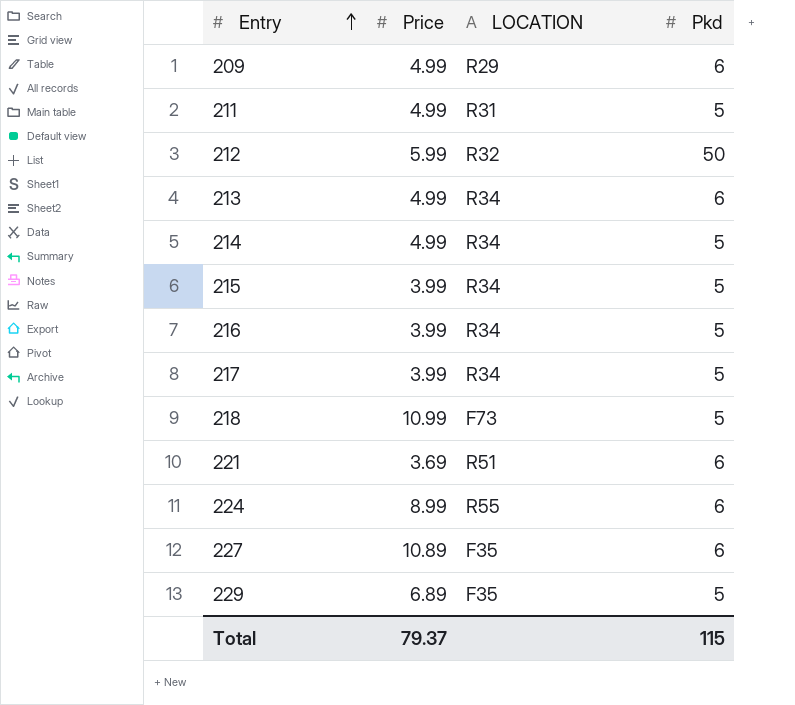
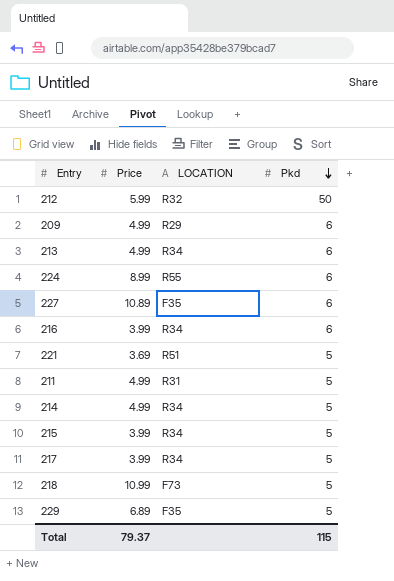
row order: Entry ascending -> Pkd descending
216 | Pkd: 5 -> 6
221 | Pkd: 6 -> 5

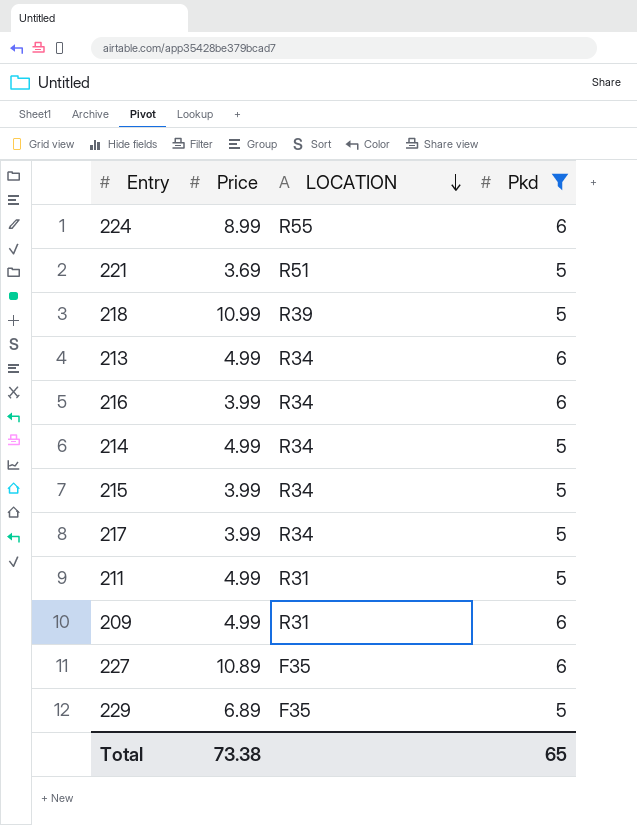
filter: none -> Pkd != 50
row order: Pkd descending -> LOCATION descending
218 | LOCATION: F73 -> R39
209 | LOCATION: R29 -> R31
Total | Price: 79.37 -> 73.38
Total | Pkd: 115 -> 65

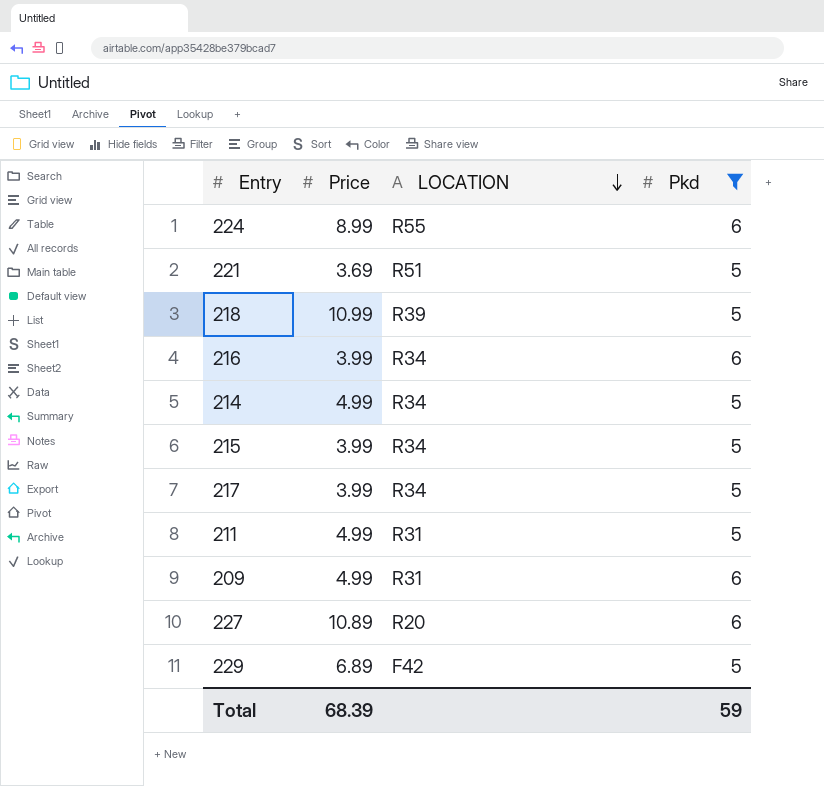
row 213: 4.99 | R34 | 6 -> none
227 | LOCATION: F35 -> R20
229 | LOCATION: F35 -> F42
Total | Price: 73.38 -> 68.39
Total | Pkd: 65 -> 59

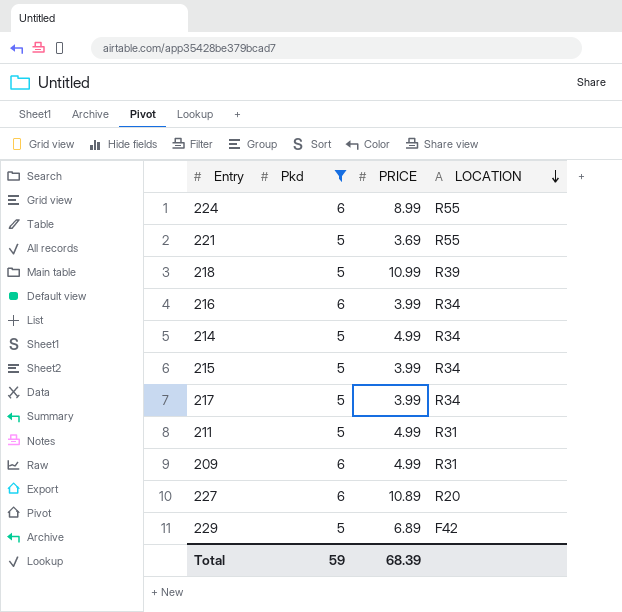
column Pkd | position: 4 -> 2
column name: Price -> PRICE
221 | LOCATION: R51 -> R55

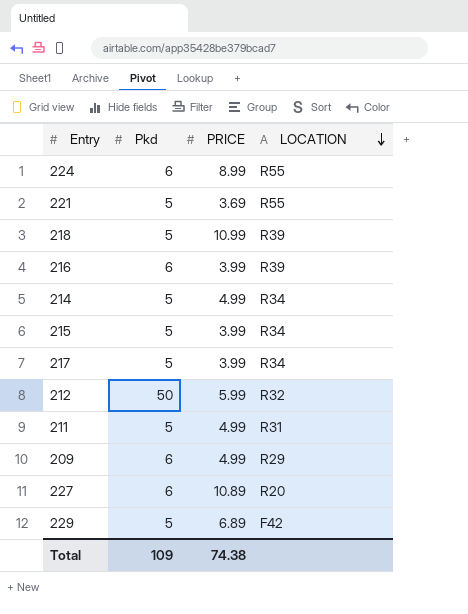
filter: Pkd != 50 -> none
216 | LOCATION: R34 -> R39
209 | LOCATION: R31 -> R29
Total | Pkd: 59 -> 109
Total | PRICE: 68.39 -> 74.38

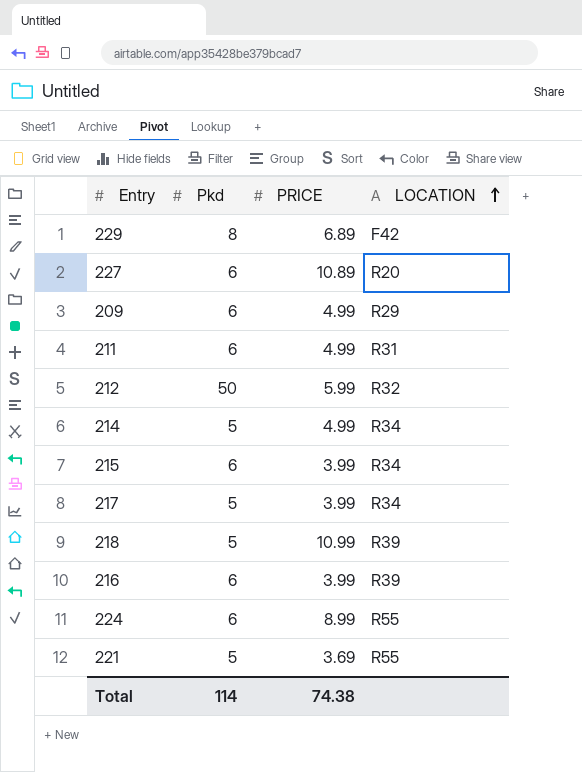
row order: LOCATION descending -> LOCATION ascending
229 | Pkd: 5 -> 8
211 | Pkd: 5 -> 6
215 | Pkd: 5 -> 6
Total | Pkd: 109 -> 114

